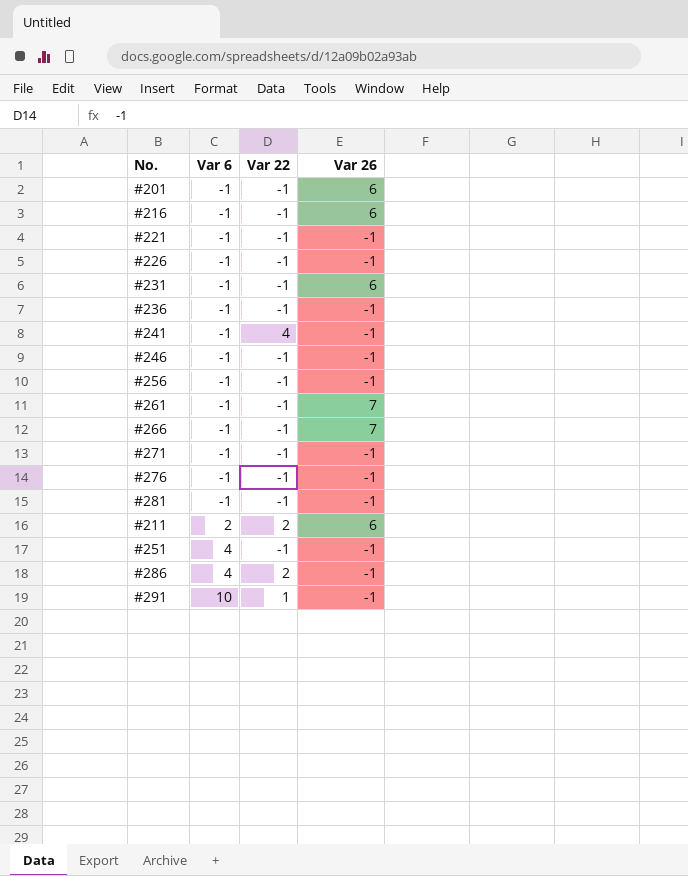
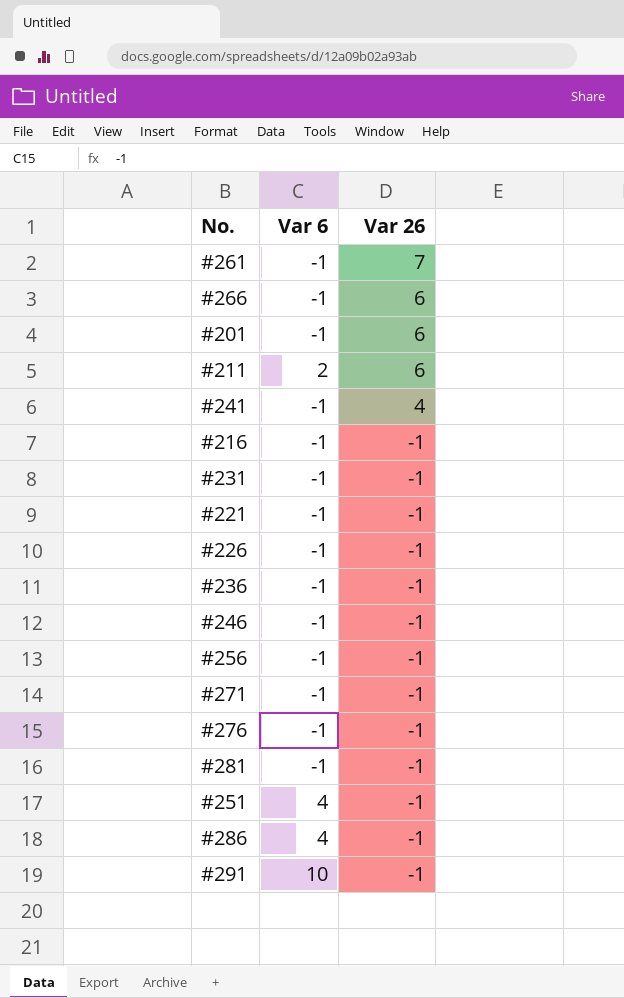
row order: Var 6 ascending -> Var 26 descending
column Var 22 | position: 3 -> none
#266 | Var 26: 7 -> 6
#241 | Var 26: -1 -> 4
#216 | Var 26: 6 -> -1
#231 | Var 26: 6 -> -1

